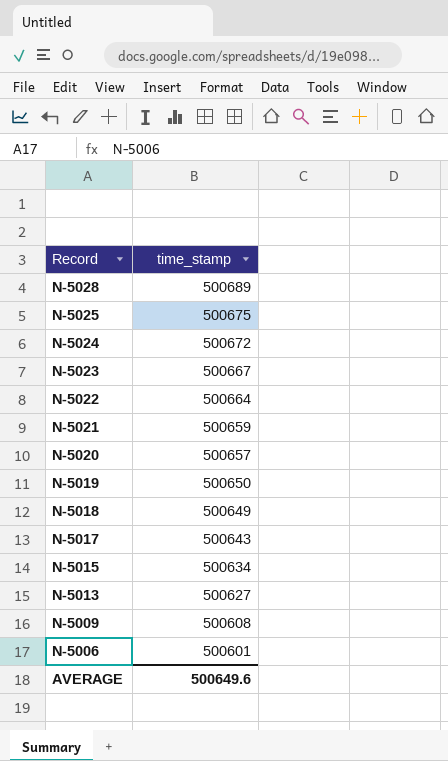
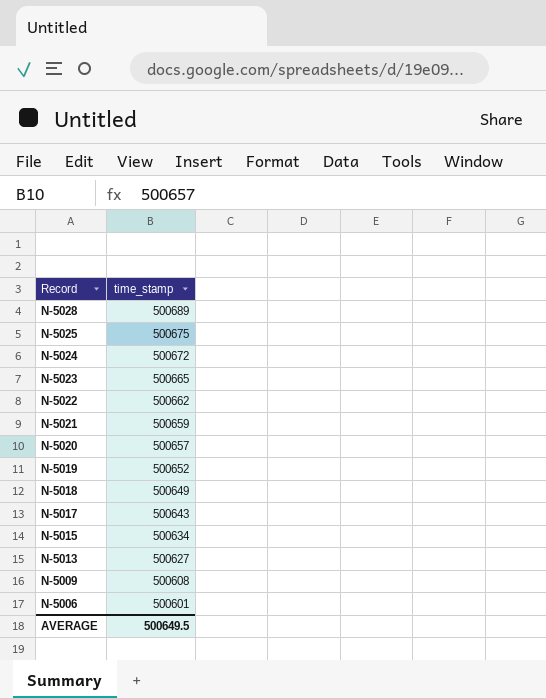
N-5023 | time_stamp: 500667 -> 500665
N-5022 | time_stamp: 500664 -> 500662
N-5019 | time_stamp: 500650 -> 500652
AVERAGE | time_stamp: 500649.6 -> 500649.5

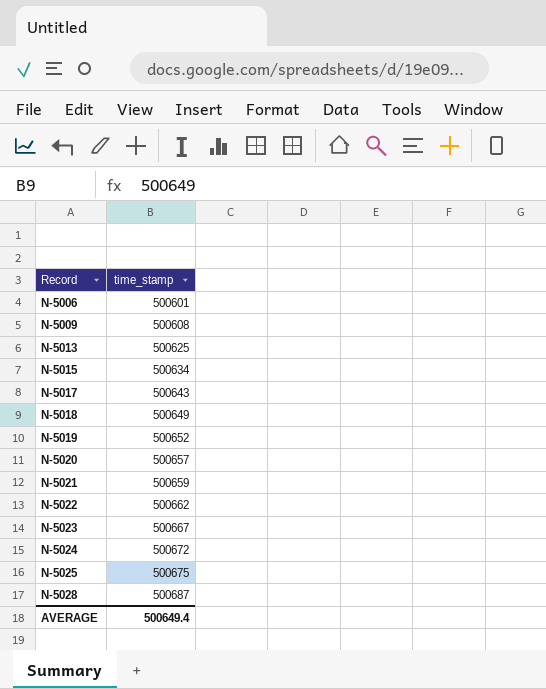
row order: Record descending -> Record ascending
N-5013 | time_stamp: 500627 -> 500625
N-5023 | time_stamp: 500665 -> 500667
N-5028 | time_stamp: 500689 -> 500687
AVERAGE | time_stamp: 500649.5 -> 500649.4

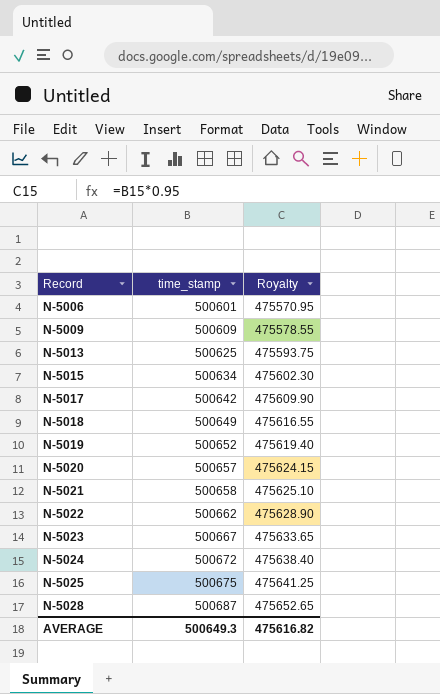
column Royalty | formula: none -> [time_stamp] * 0.95
N-5009 | time_stamp: 500608 -> 500609
N-5017 | time_stamp: 500643 -> 500642
N-5021 | time_stamp: 500659 -> 500658
AVERAGE | time_stamp: 500649.4 -> 500649.3

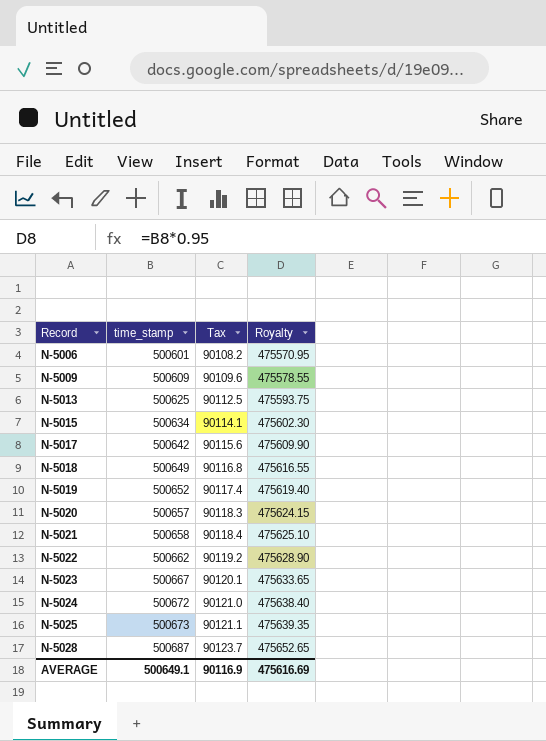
column Tax | formula: none -> [time_stamp] * 0.18
N-5025 | time_stamp: 500675 -> 500673
N-5025 | Royalty: 475641.25 -> 475639.35
AVERAGE | time_stamp: 500649.3 -> 500649.1
AVERAGE | Royalty: 475616.82 -> 475616.69

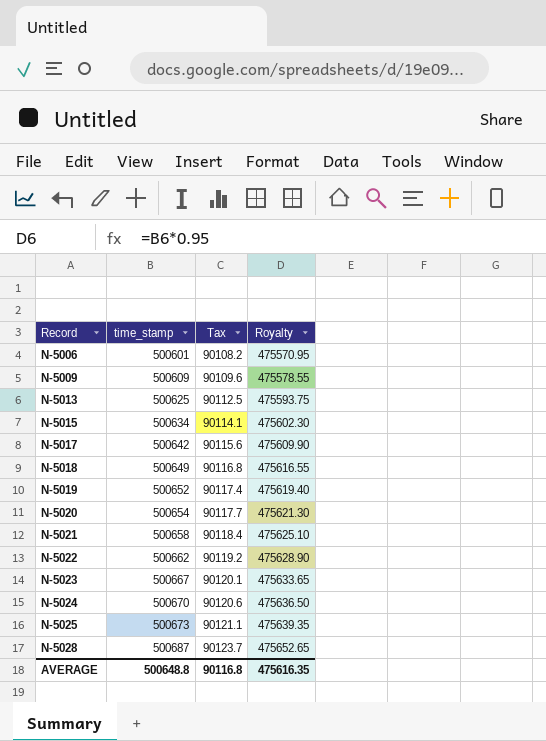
N-5020 | time_stamp: 500657 -> 500654
N-5020 | Tax: 90118.3 -> 90117.7
N-5020 | Royalty: 475624.15 -> 475621.30
N-5024 | time_stamp: 500672 -> 500670
N-5024 | Tax: 90121.0 -> 90120.6
N-5024 | Royalty: 475638.40 -> 475636.50
AVERAGE | time_stamp: 500649.1 -> 500648.8
AVERAGE | Tax: 90116.9 -> 90116.8
AVERAGE | Royalty: 475616.69 -> 475616.35

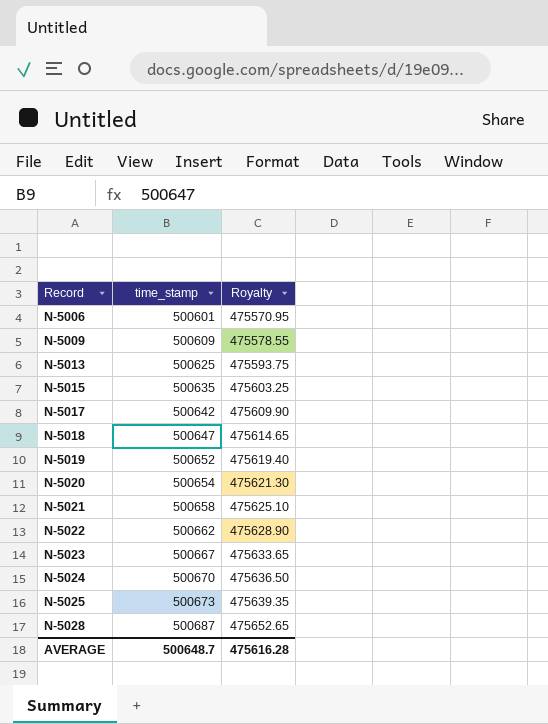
column Tax | formula: [time_stamp] * 0.18 -> none
N-5015 | time_stamp: 500634 -> 500635
N-5015 | Royalty: 475602.30 -> 475603.25
N-5018 | time_stamp: 500649 -> 500647
N-5018 | Royalty: 475616.55 -> 475614.65
AVERAGE | time_stamp: 500648.8 -> 500648.7
AVERAGE | Royalty: 475616.35 -> 475616.28

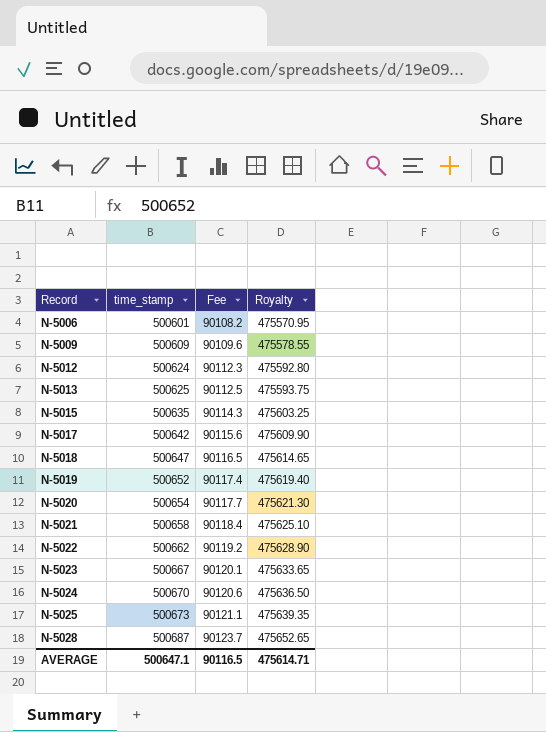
column Fee | formula: none -> [time_stamp] * 0.18
row N-5012: none -> 500624 | 90112.3 | 475592.80
AVERAGE | time_stamp: 500648.7 -> 500647.1
AVERAGE | Royalty: 475616.28 -> 475614.71

